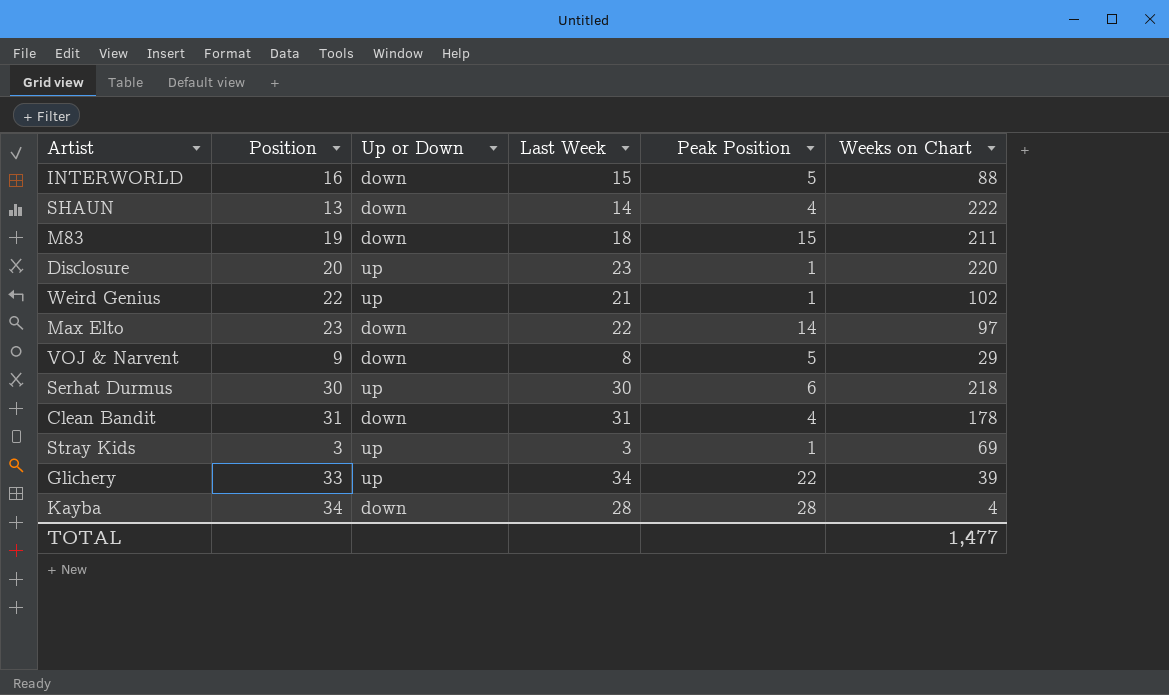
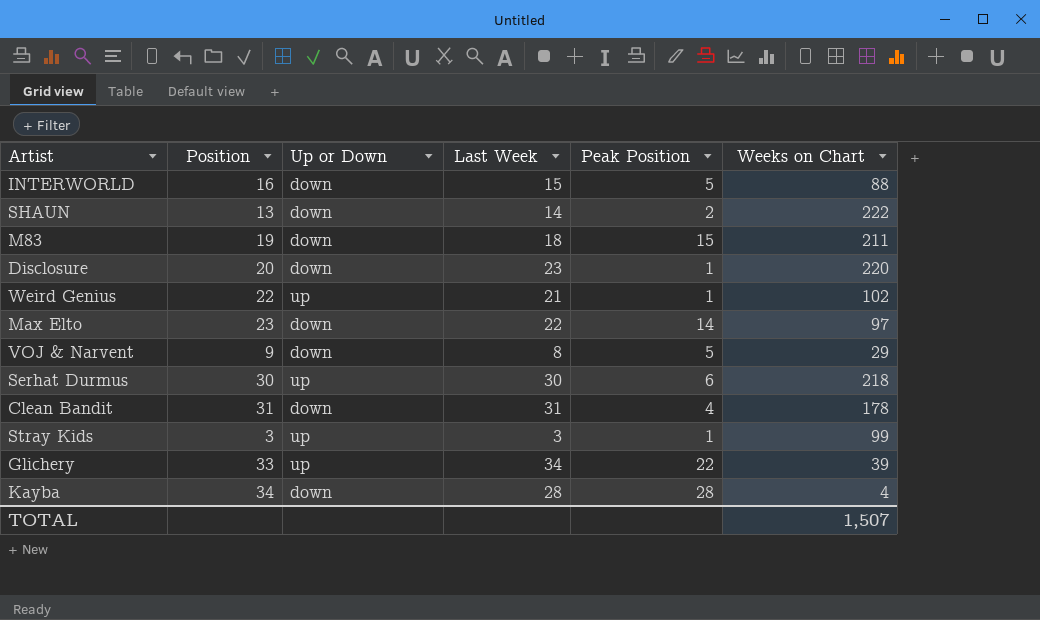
SHAUN | Peak Position: 4 -> 2
Disclosure | Up or Down: up -> down
Stray Kids | Weeks on Chart: 69 -> 99
TOTAL | Weeks on Chart: 1,477 -> 1,507

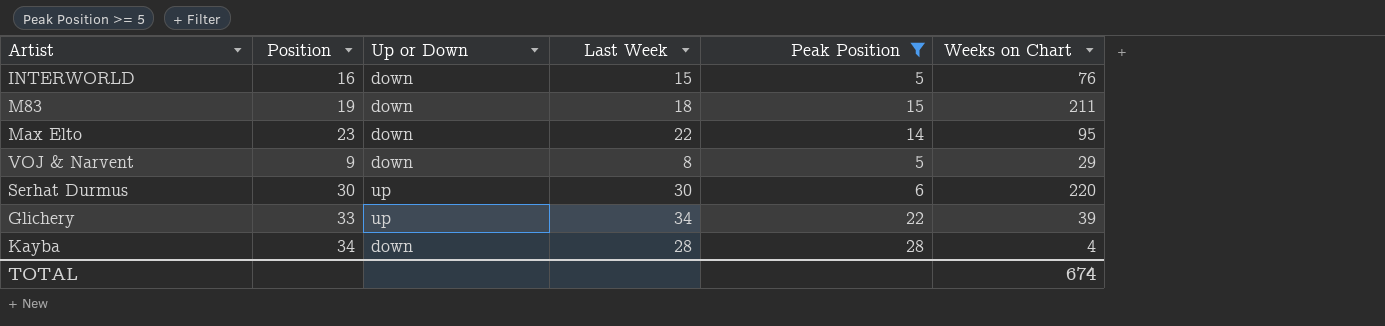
filter: none -> Peak Position >= 5
INTERWORLD | Weeks on Chart: 88 -> 76
Max Elto | Weeks on Chart: 97 -> 95
Serhat Durmus | Weeks on Chart: 218 -> 220
TOTAL | Weeks on Chart: 1,507 -> 674

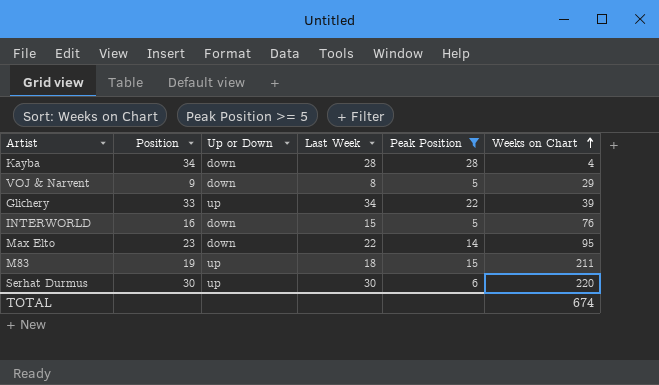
row order: none -> Weeks on Chart ascending
M83 | Up or Down: down -> up

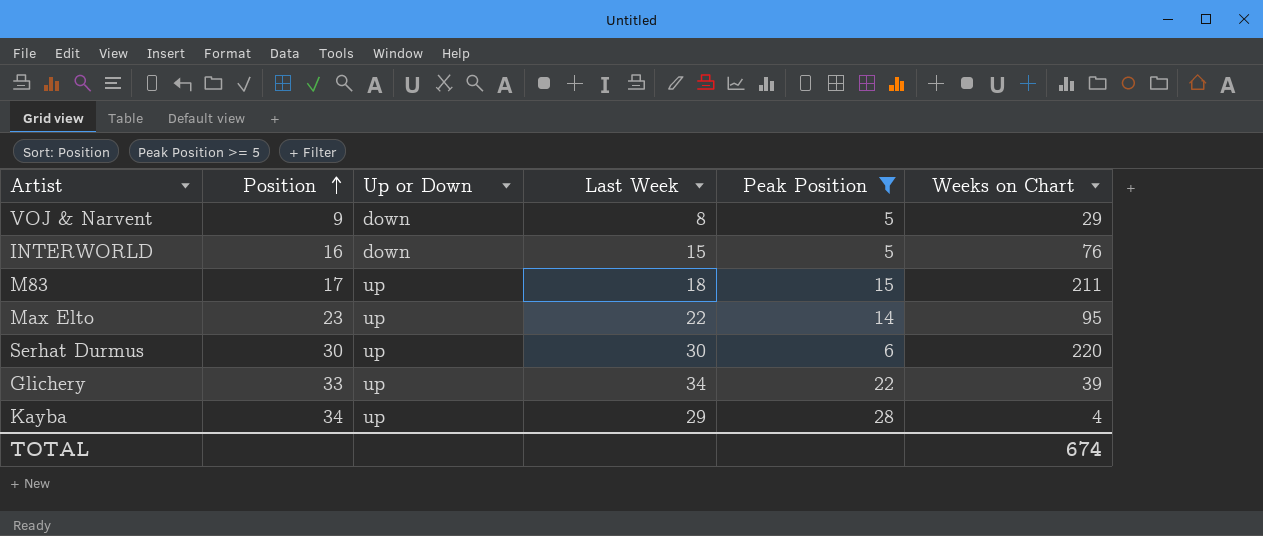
row order: Weeks on Chart ascending -> Position ascending
M83 | Position: 19 -> 17
Max Elto | Up or Down: down -> up
Kayba | Up or Down: down -> up
Kayba | Last Week: 28 -> 29

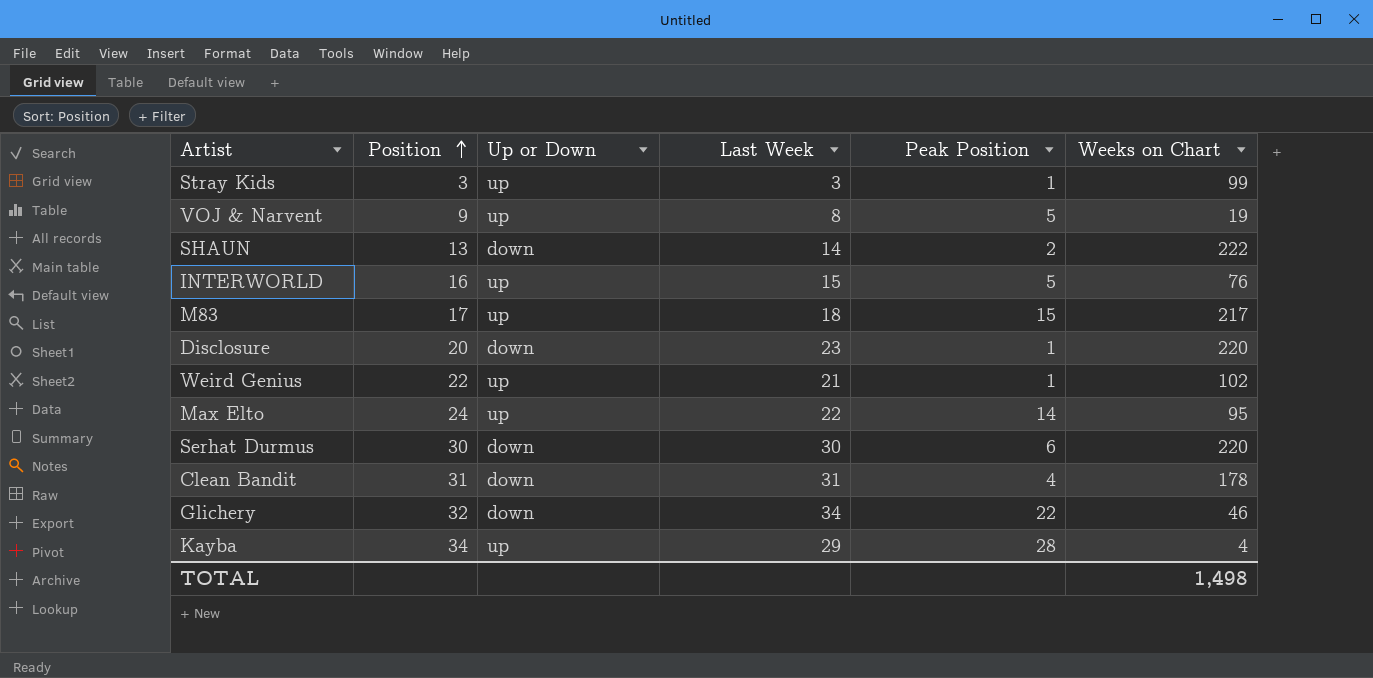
filter: Peak Position >= 5 -> none
VOJ & Narvent | Up or Down: down -> up
VOJ & Narvent | Weeks on Chart: 29 -> 19
INTERWORLD | Up or Down: down -> up
M83 | Weeks on Chart: 211 -> 217
Max Elto | Position: 23 -> 24
Serhat Durmus | Up or Down: up -> down
Glichery | Position: 33 -> 32
Glichery | Up or Down: up -> down
Glichery | Weeks on Chart: 39 -> 46
TOTAL | Weeks on Chart: 674 -> 1,498

